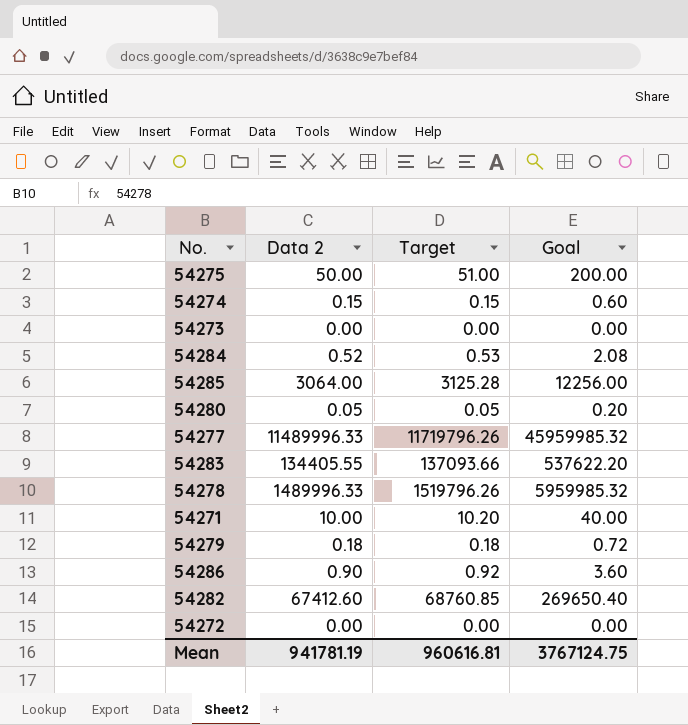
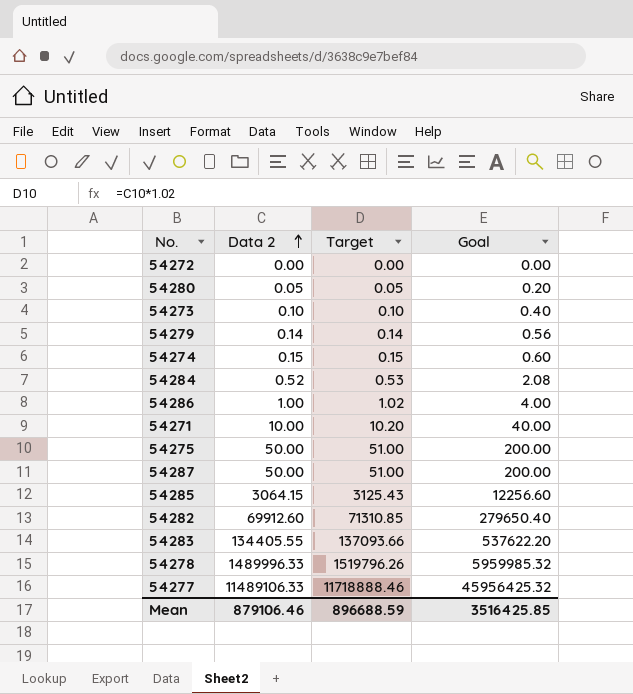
row order: none -> Data 2 ascending
54273 | Data 2: 0.00 -> 0.10
54273 | Target: 0.00 -> 0.10
54273 | Goal: 0.00 -> 0.40
54279 | Data 2: 0.18 -> 0.14
54279 | Target: 0.18 -> 0.14
54279 | Goal: 0.72 -> 0.56
54286 | Data 2: 0.90 -> 1.00
54286 | Target: 0.92 -> 1.02
54286 | Goal: 3.60 -> 4.00
row 54287: none -> 50.00 | 51.00 | 200.00
54285 | Data 2: 3064.00 -> 3064.15
54285 | Target: 3125.28 -> 3125.43
54285 | Goal: 12256.00 -> 12256.60
54282 | Data 2: 67412.60 -> 69912.60
54282 | Target: 68760.85 -> 71310.85
54282 | Goal: 269650.40 -> 279650.40
54277 | Data 2: 11489996.33 -> 11489106.33
54277 | Target: 11719796.26 -> 11718888.46
54277 | Goal: 45959985.32 -> 45956425.32
Mean | Data 2: 941781.19 -> 879106.46
Mean | Target: 960616.81 -> 896688.59
Mean | Goal: 3767124.75 -> 3516425.85

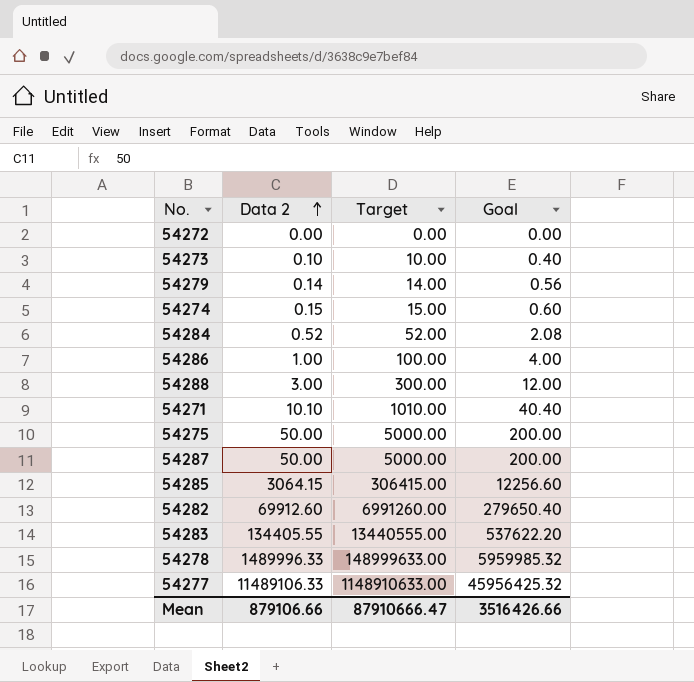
column Target | formula: [Data 2] * 1.02 -> [Data 2] * 100
row 54280: 0.05 | 0.05 | 0.20 -> none
row 54288: none -> 3.00 | 300.00 | 12.00
54271 | Data 2: 10.00 -> 10.10
54271 | Goal: 40.00 -> 40.40
Mean | Data 2: 879106.46 -> 879106.66
Mean | Target: 896688.59 -> 87910666.47
Mean | Goal: 3516425.85 -> 3516426.66

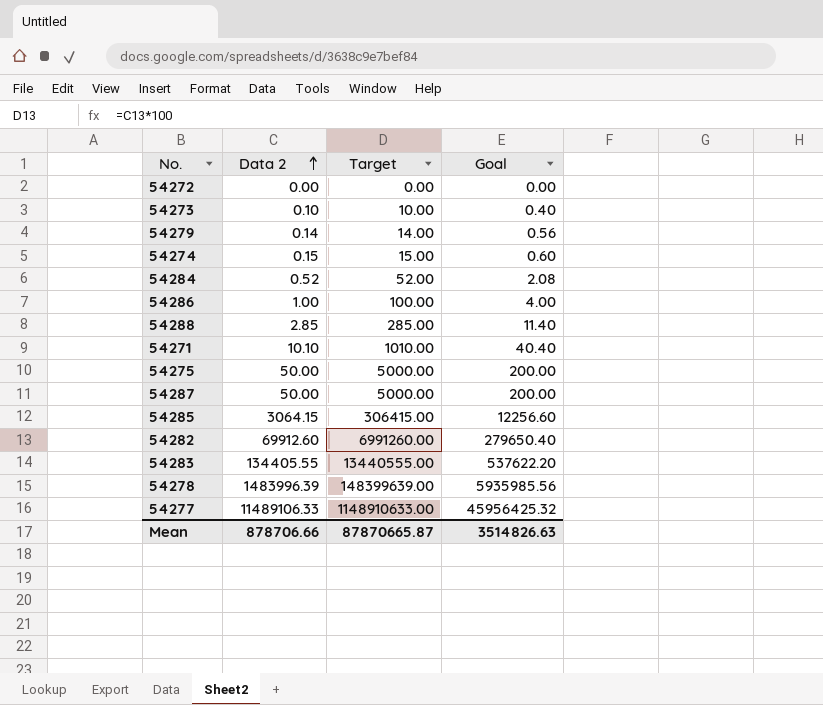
54288 | Data 2: 3.00 -> 2.85
54288 | Target: 300.00 -> 285.00
54288 | Goal: 12.00 -> 11.40
54278 | Data 2: 1489996.33 -> 1483996.39
54278 | Target: 148999633.00 -> 148399639.00
54278 | Goal: 5959985.32 -> 5935985.56
Mean | Data 2: 879106.66 -> 878706.66
Mean | Target: 87910666.47 -> 87870665.87
Mean | Goal: 3516426.66 -> 3514826.63

